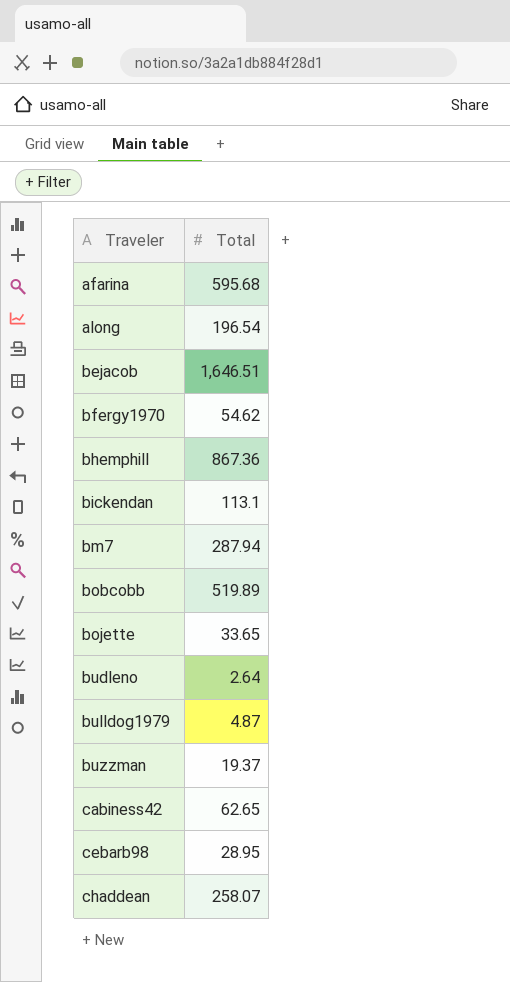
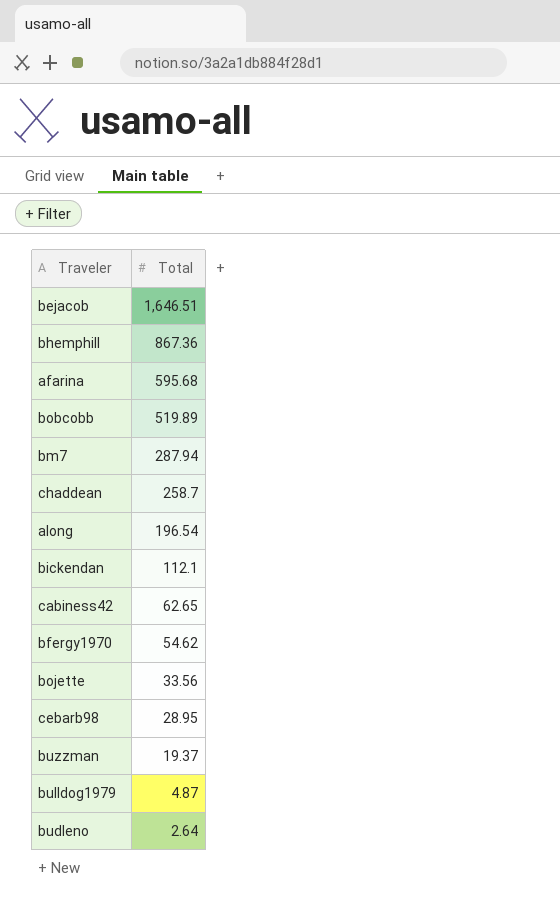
row order: Traveler ascending -> Total descending
chaddean | Total: 258.07 -> 258.7
bickendan | Total: 113.1 -> 112.1
bojette | Total: 33.65 -> 33.56

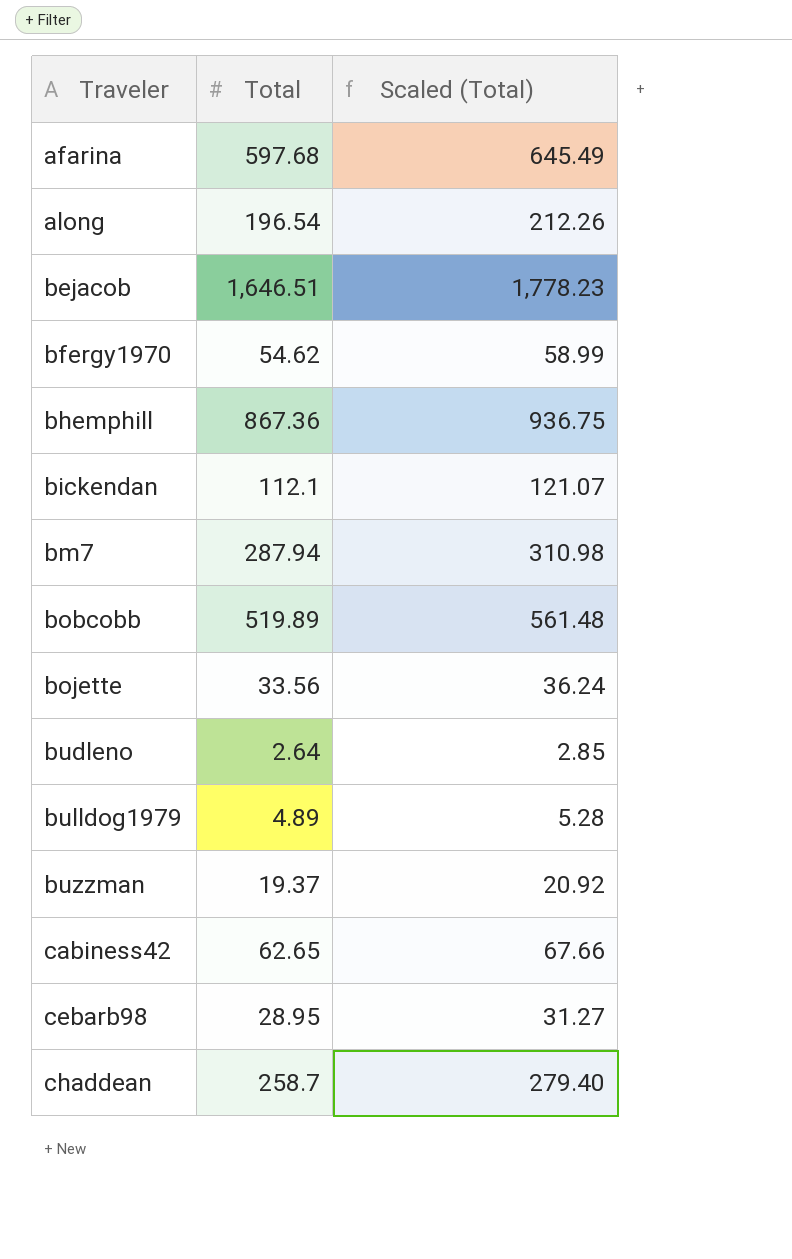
row order: Total descending -> Traveler ascending
column Scaled (Total) | formula: none -> [Total] * 1.08
afarina | Total: 595.68 -> 597.68
bulldog1979 | Total: 4.87 -> 4.89

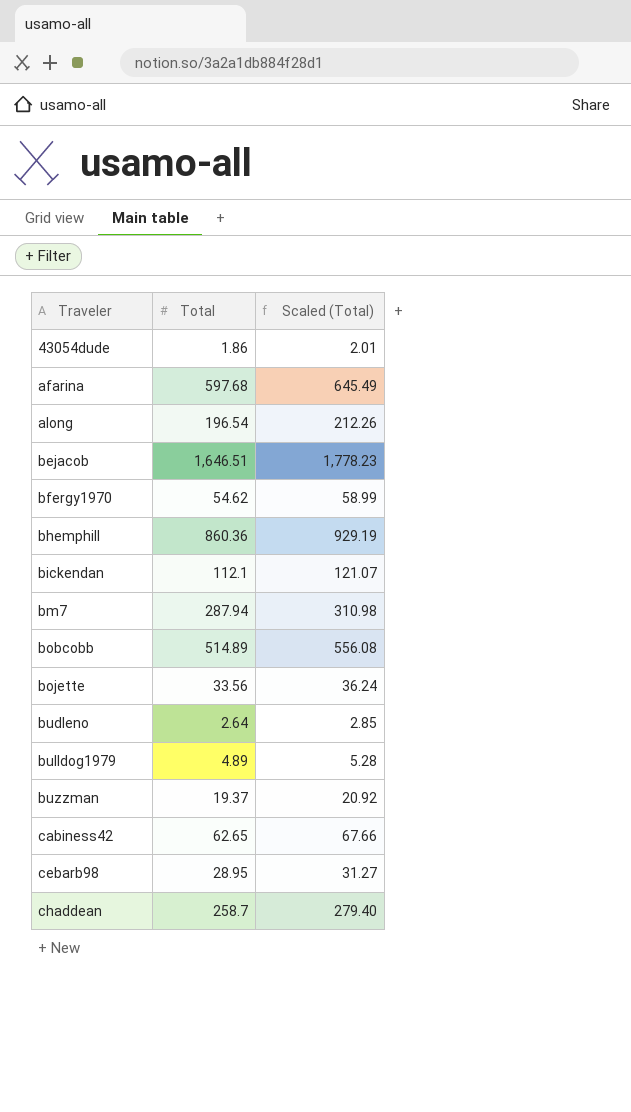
row 43054dude: none -> 1.86 | 2.01
bhemphill | Total: 867.36 -> 860.36
bhemphill | Scaled (Total): 936.75 -> 929.19
bobcobb | Total: 519.89 -> 514.89
bobcobb | Scaled (Total): 561.48 -> 556.08

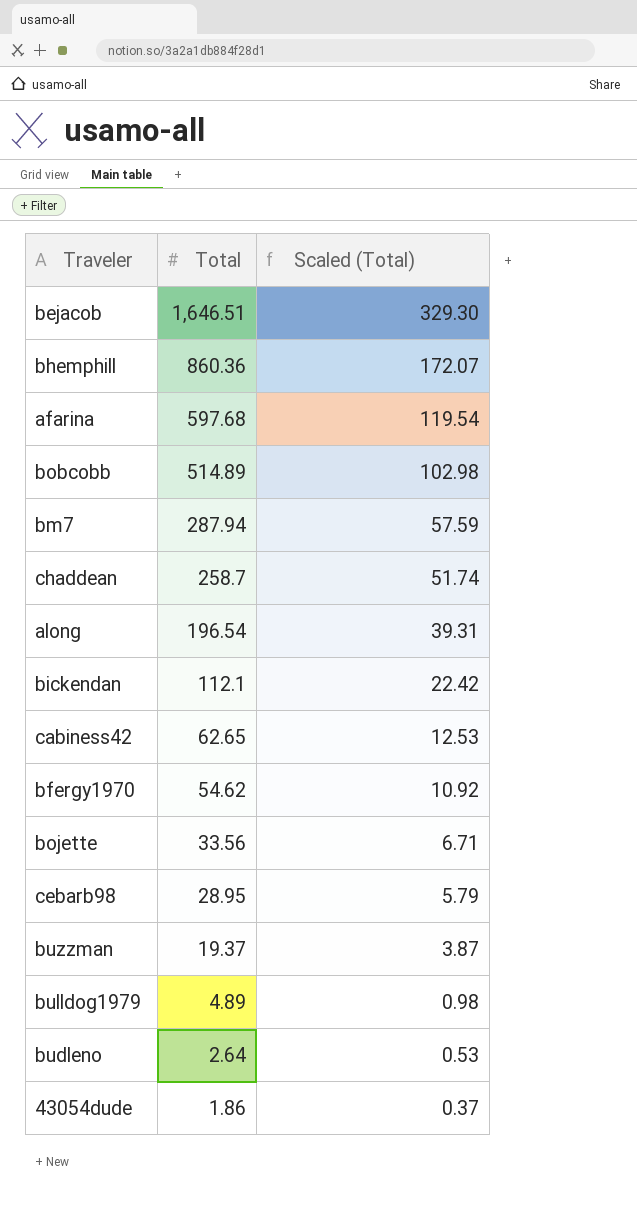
row order: Traveler ascending -> Total descending
column Scaled (Total) | formula: [Total] * 1.08 -> [Total] * 0.2

